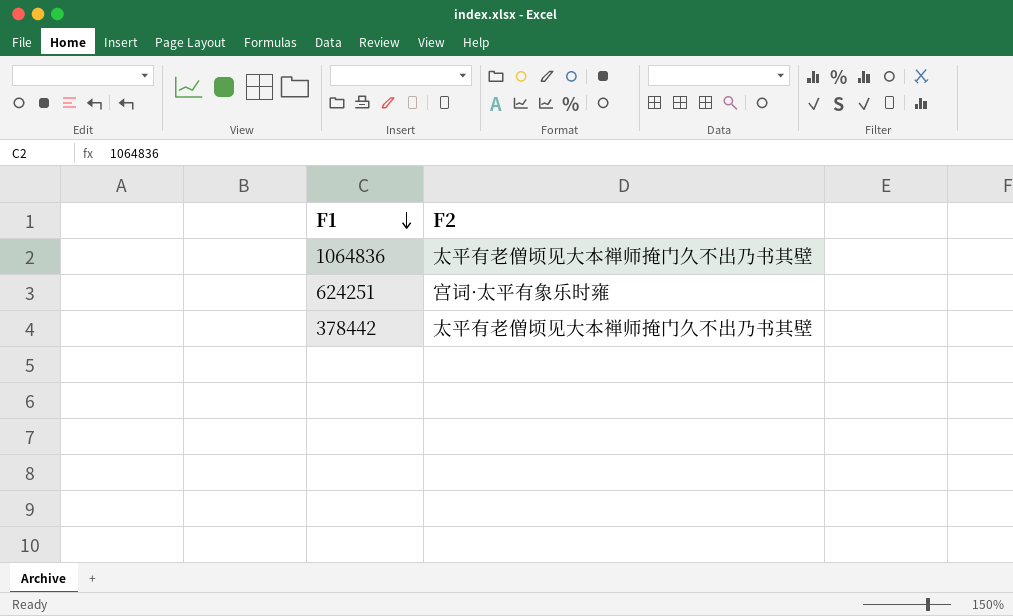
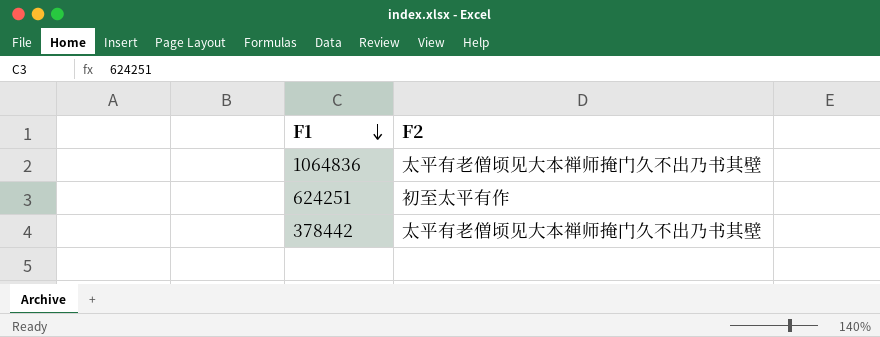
624251 | F2: 宫词·太平有象乐时雍 -> 初至太平有作

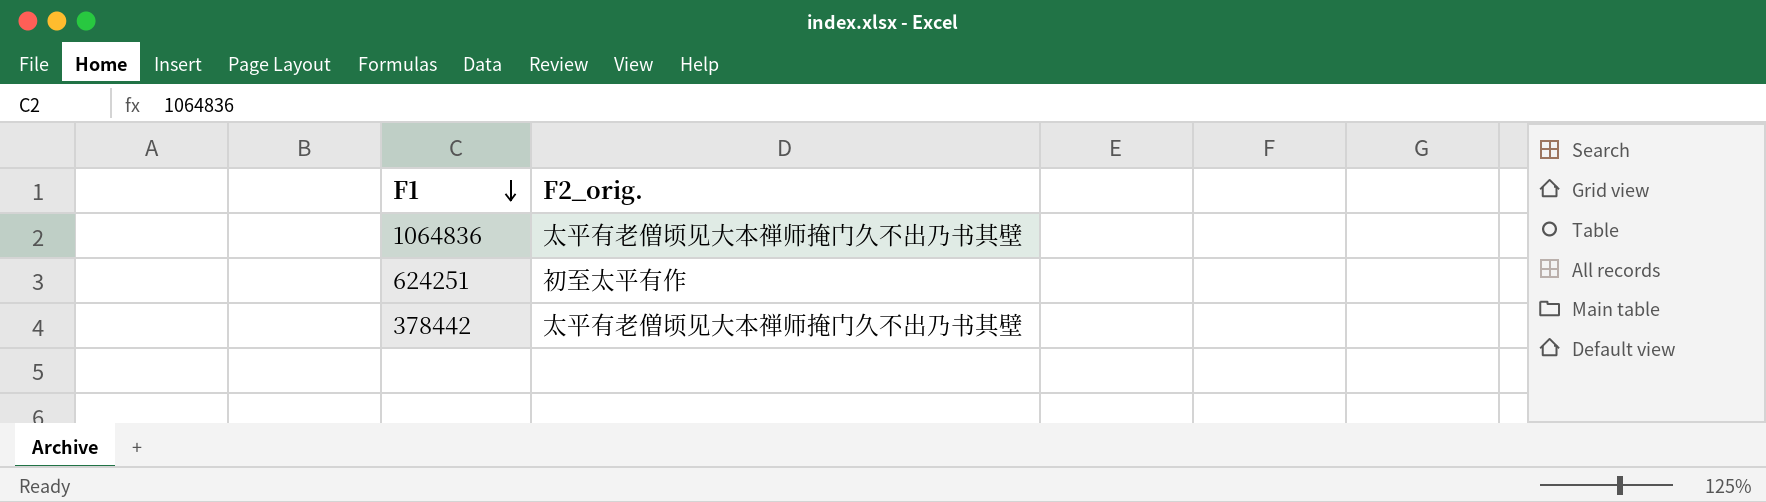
column name: F2 -> F2_orig.

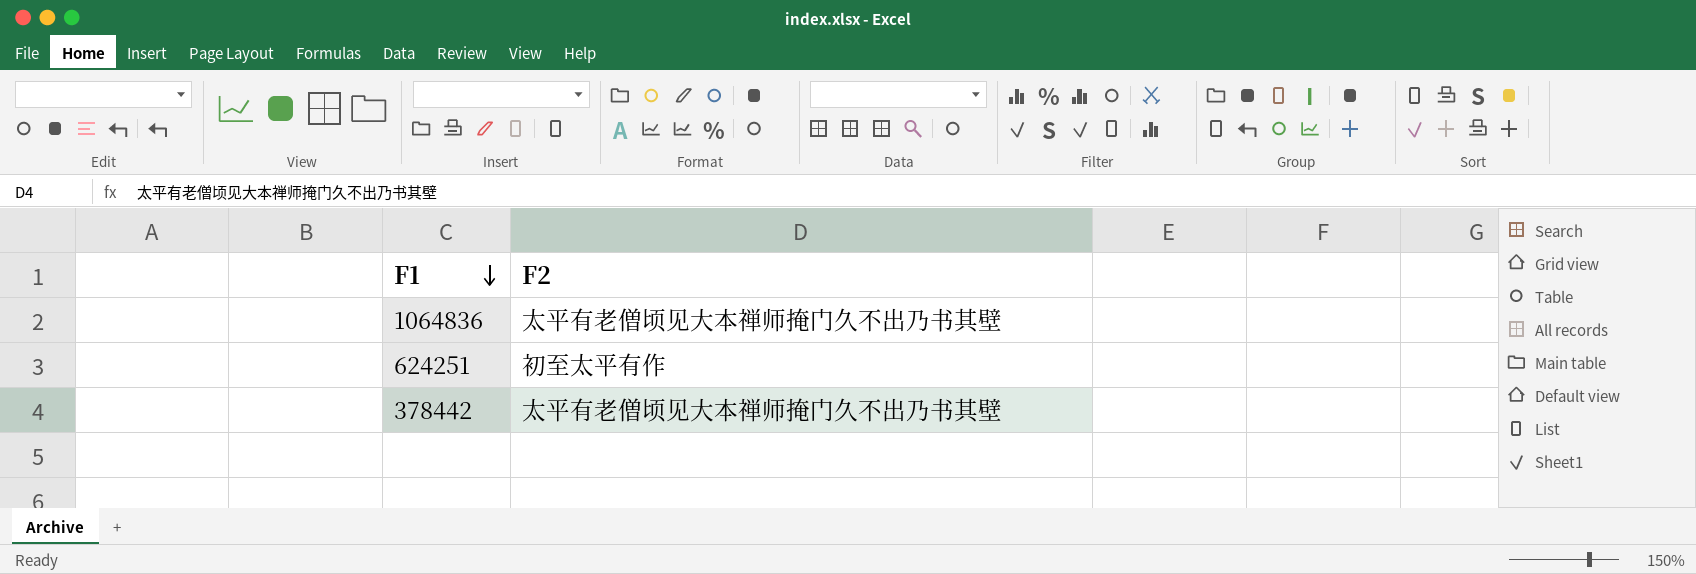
column name: F2_orig. -> F2

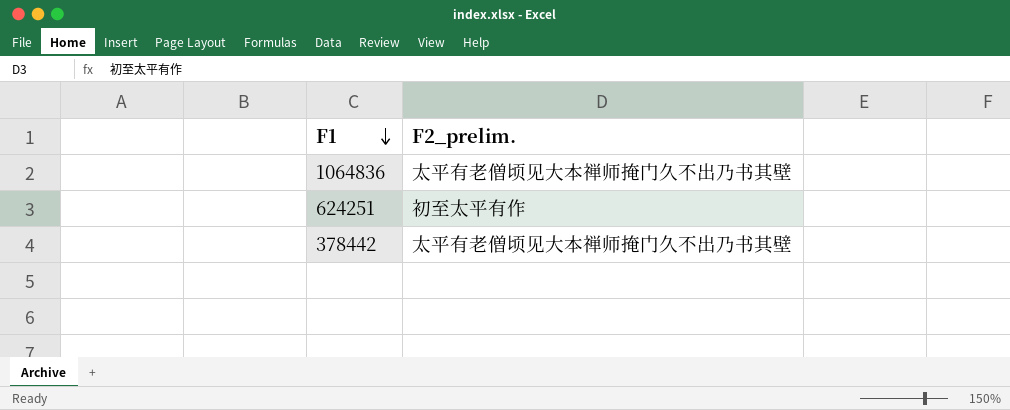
column name: F2 -> F2_prelim.

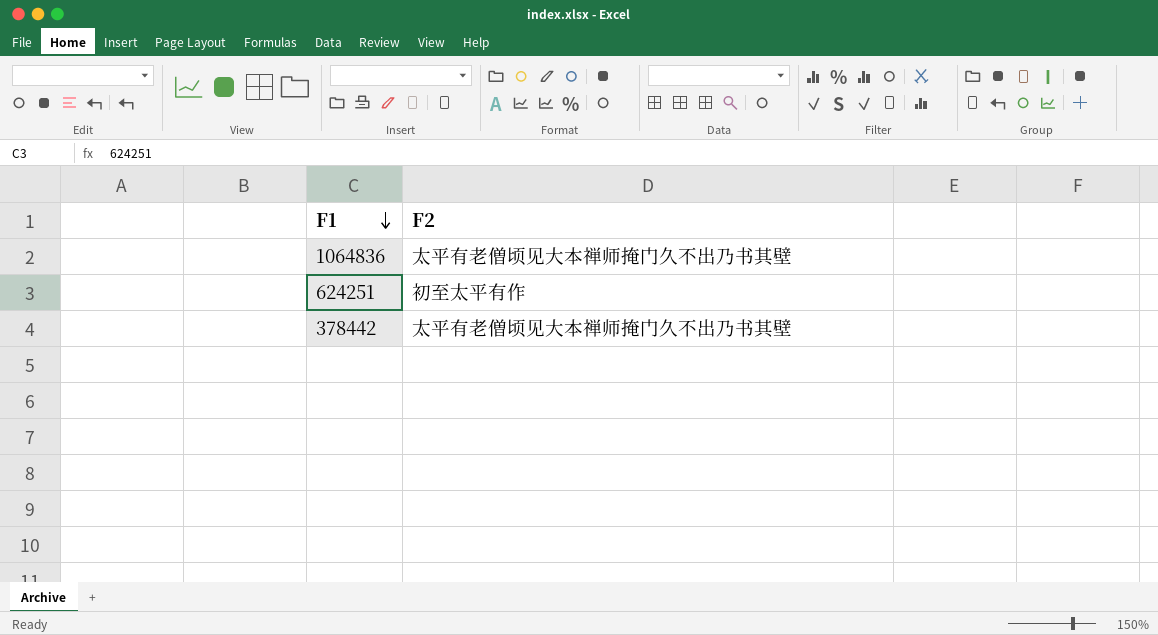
column name: F2_prelim. -> F2

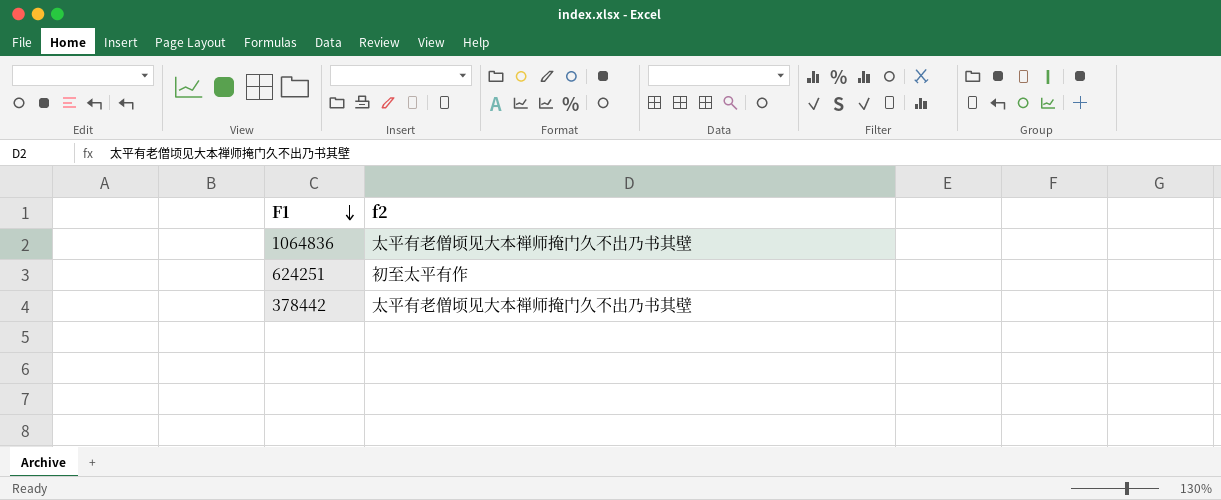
column name: F2 -> f2

